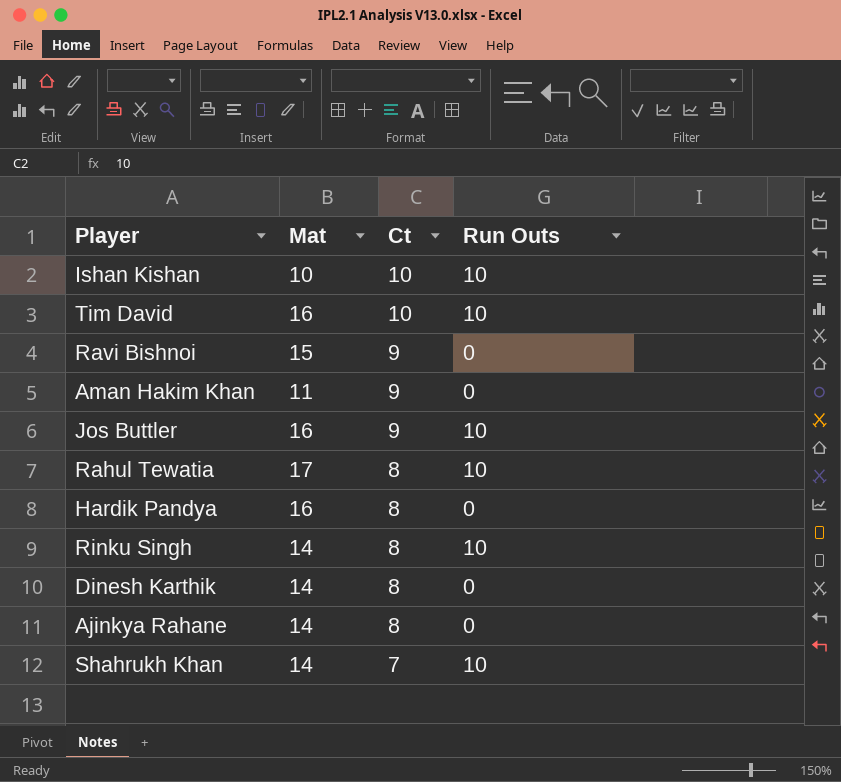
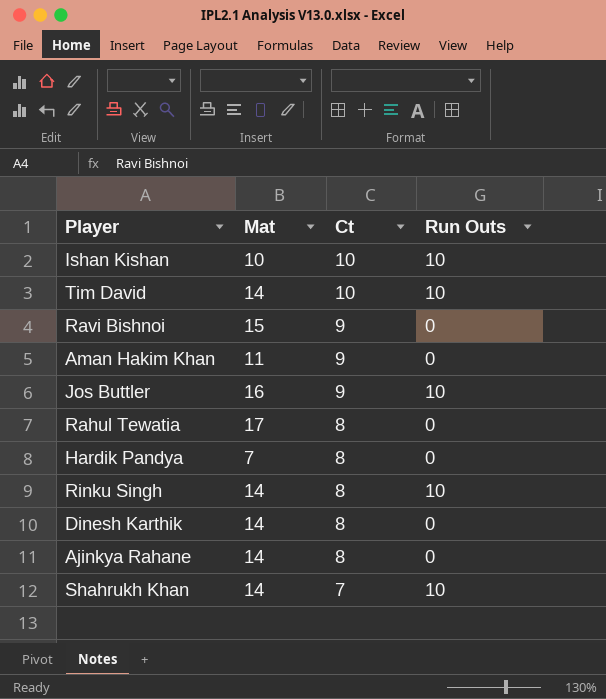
Tim David | Mat: 16 -> 14
Rahul Tewatia | Run Outs: 10 -> 0
Hardik Pandya | Mat: 16 -> 7

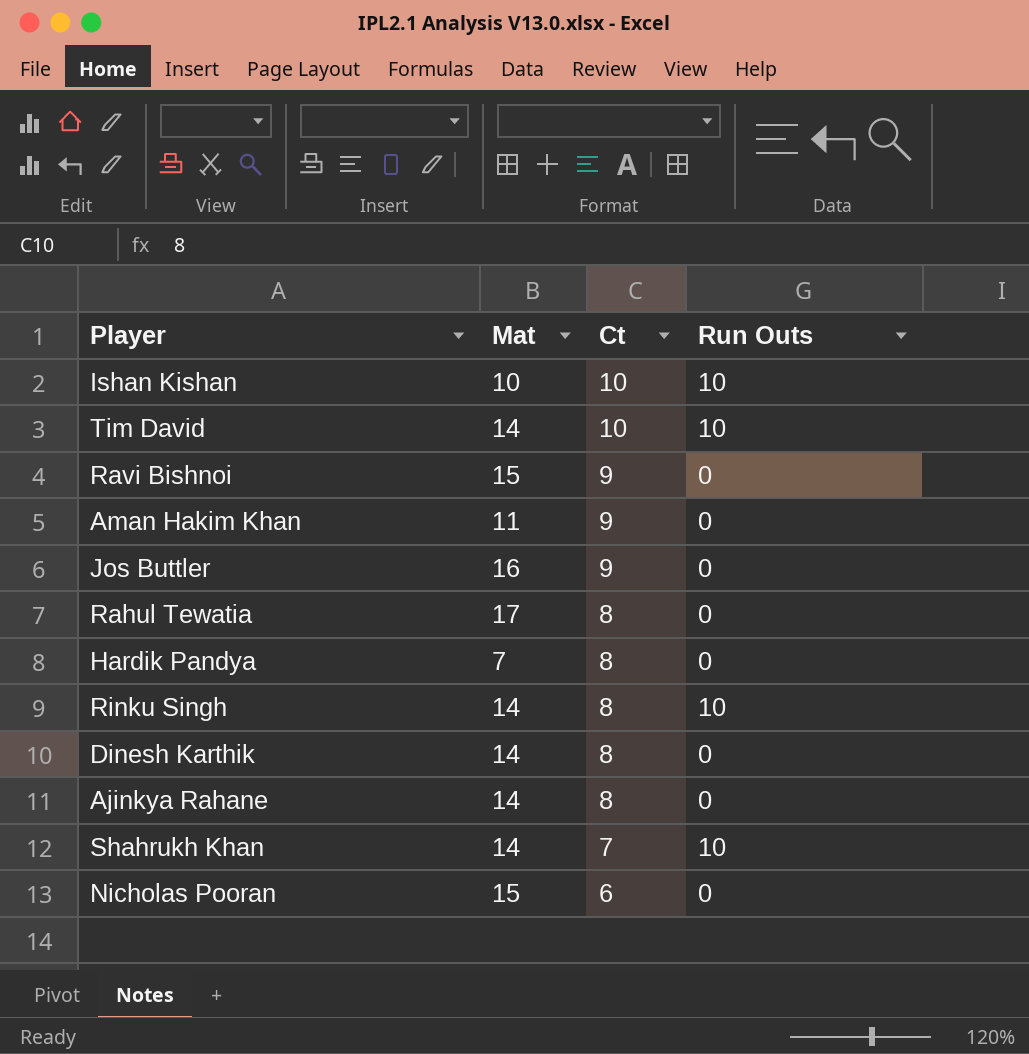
Jos Buttler | Run Outs: 10 -> 0
row Nicholas Pooran: none -> 15 | 6 | 0

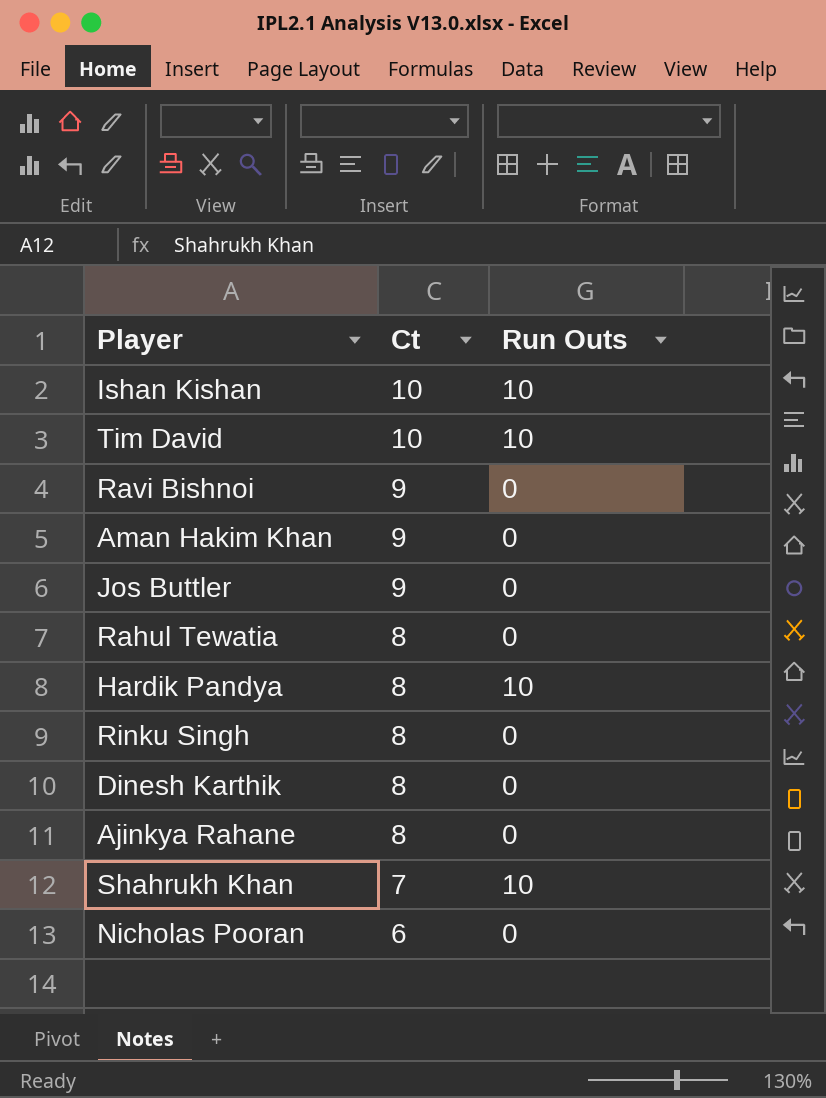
column Mat | position: 2 -> none
Hardik Pandya | Run Outs: 0 -> 10
Rinku Singh | Run Outs: 10 -> 0

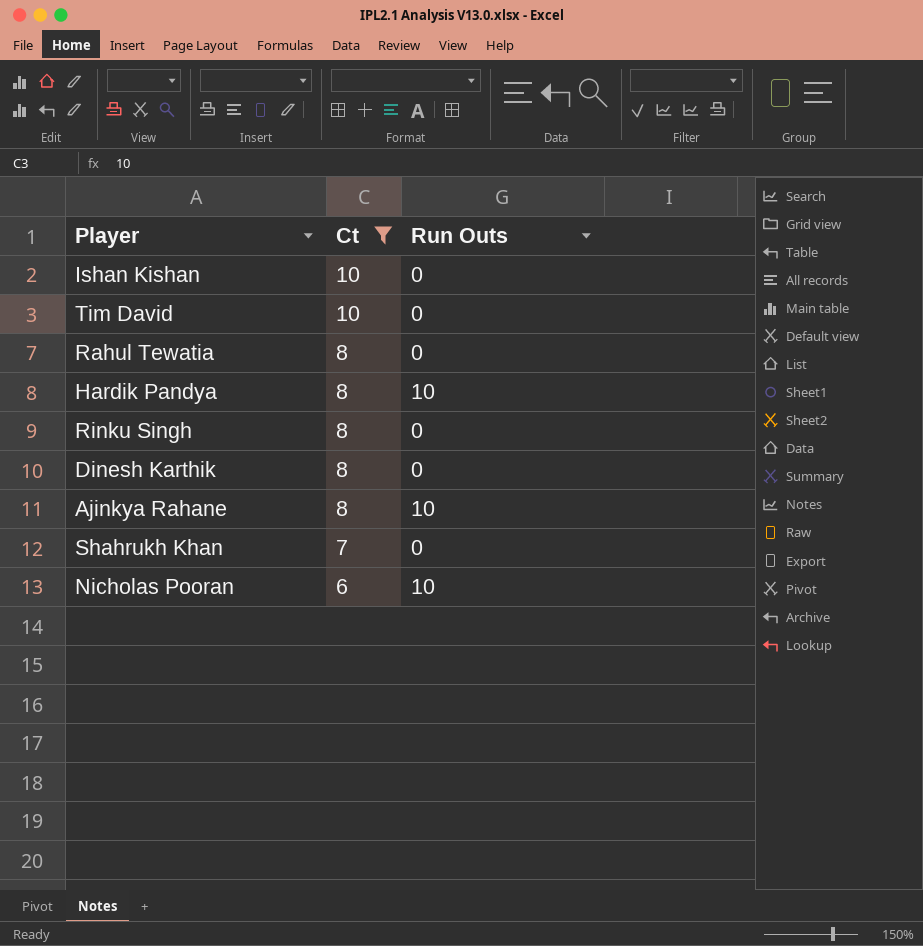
filter: none -> Ct != 9
Ishan Kishan | Run Outs: 10 -> 0
Tim David | Run Outs: 10 -> 0
Ajinkya Rahane | Run Outs: 0 -> 10
Shahrukh Khan | Run Outs: 10 -> 0
Nicholas Pooran | Run Outs: 0 -> 10

